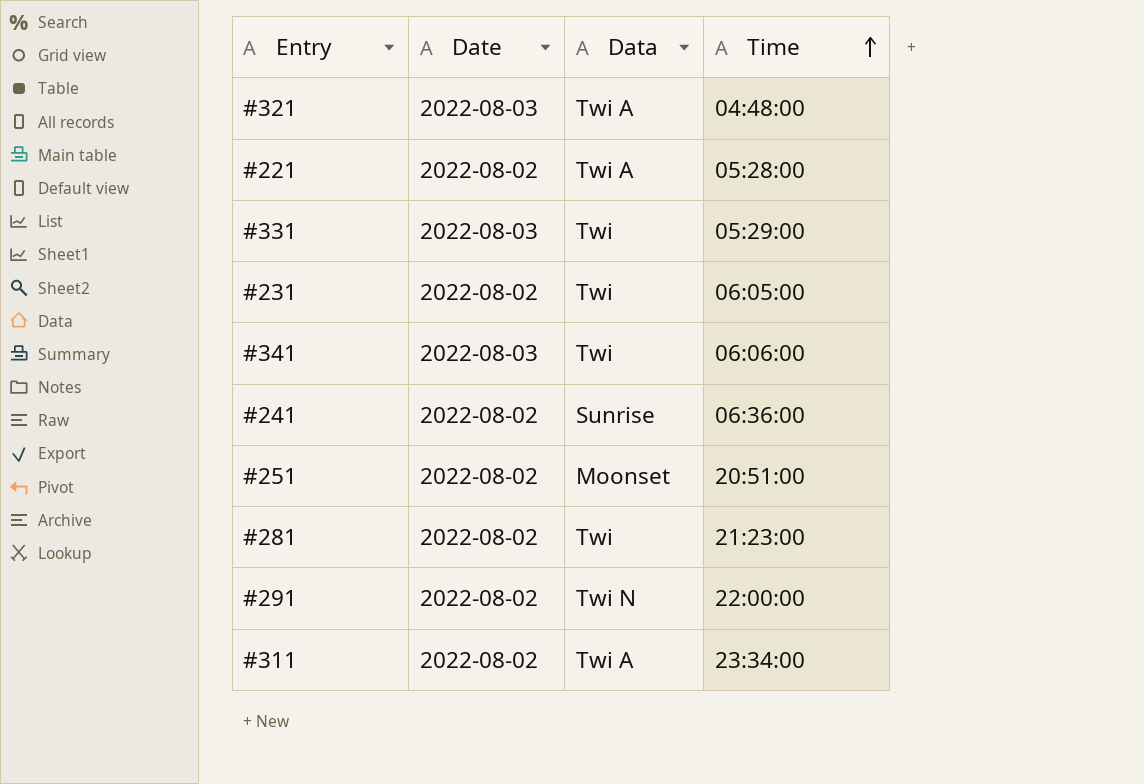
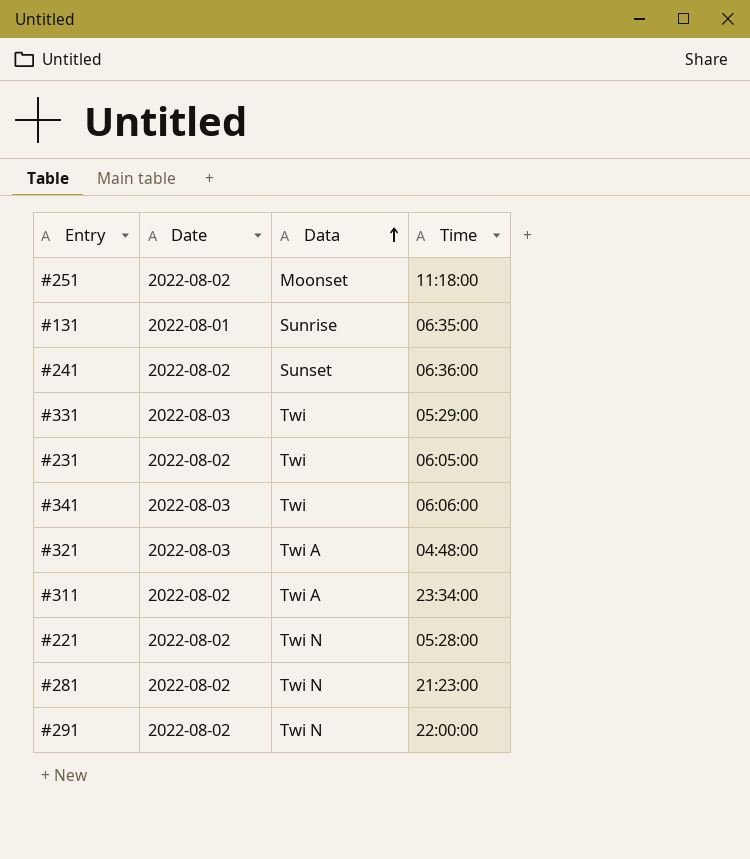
row order: Time ascending -> Data ascending
#251 | Time: 20:51:00 -> 11:18:00
row #131: none -> 2022-08-01 | Sunrise | 06:35:00
#241 | Data: Sunrise -> Sunset
#221 | Data: Twi A -> Twi N
#281 | Data: Twi -> Twi N

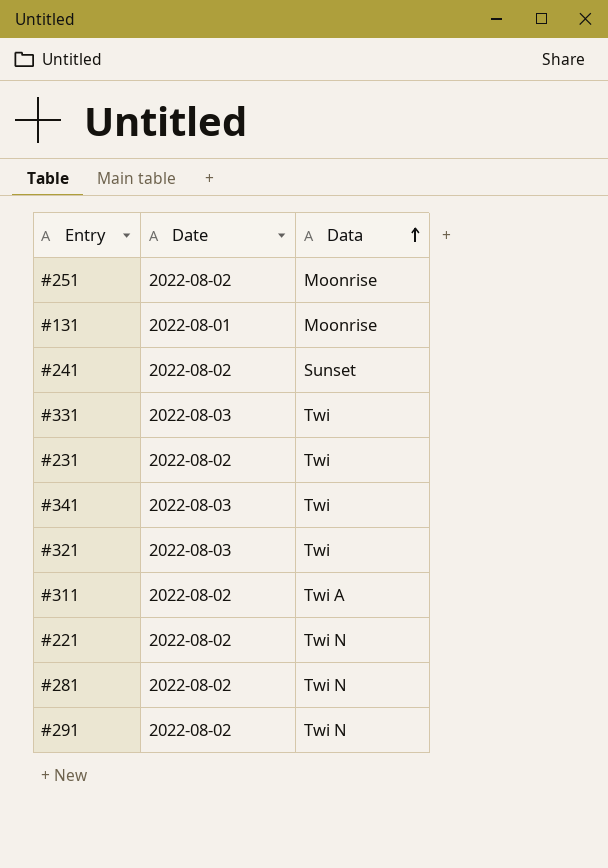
column Time | position: 4 -> none
#251 | Data: Moonset -> Moonrise
#131 | Data: Sunrise -> Moonrise
#321 | Data: Twi A -> Twi

